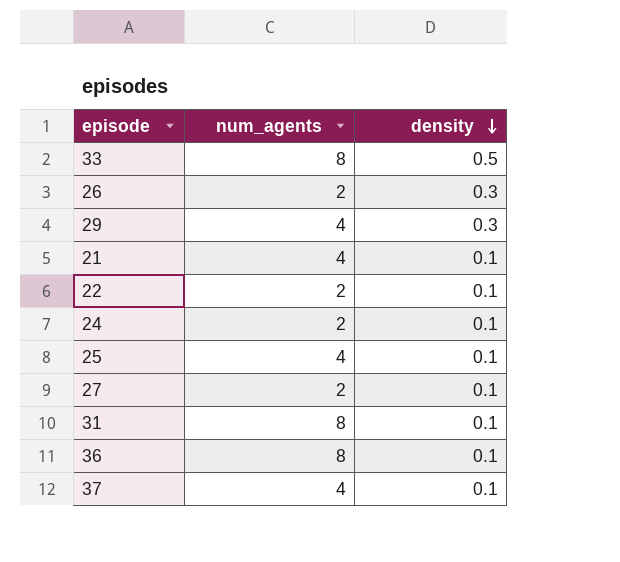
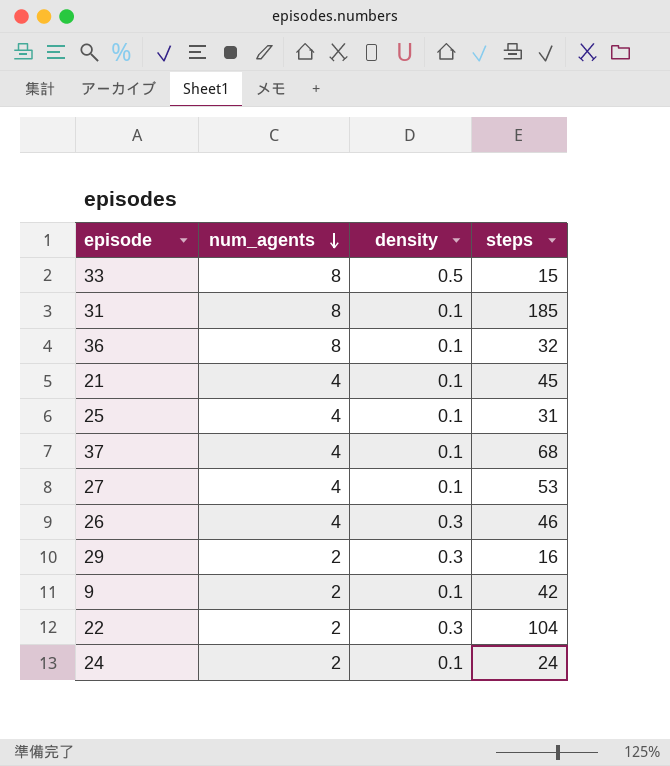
row order: density descending -> num_agents descending
column steps | position: none -> 4
27 | num_agents: 2 -> 4
26 | num_agents: 2 -> 4
29 | num_agents: 4 -> 2
row 9: none -> 2 | 0.1 | 42
22 | density: 0.1 -> 0.3

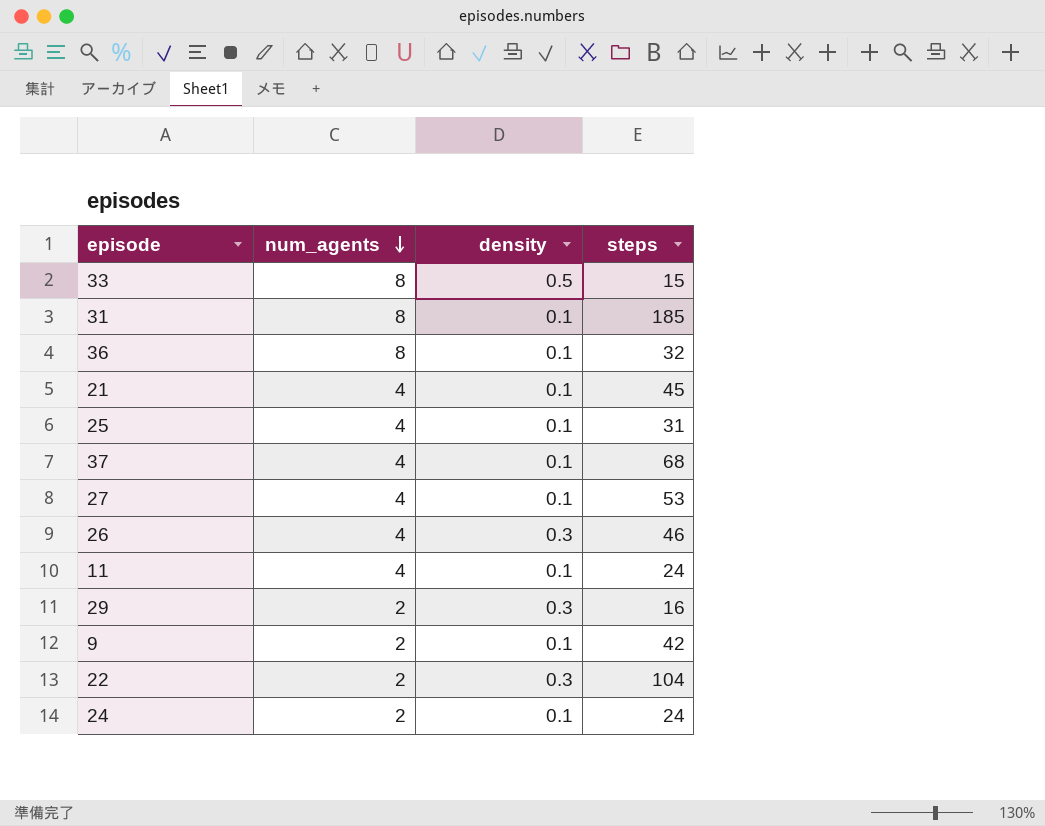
row 11: none -> 4 | 0.1 | 24

